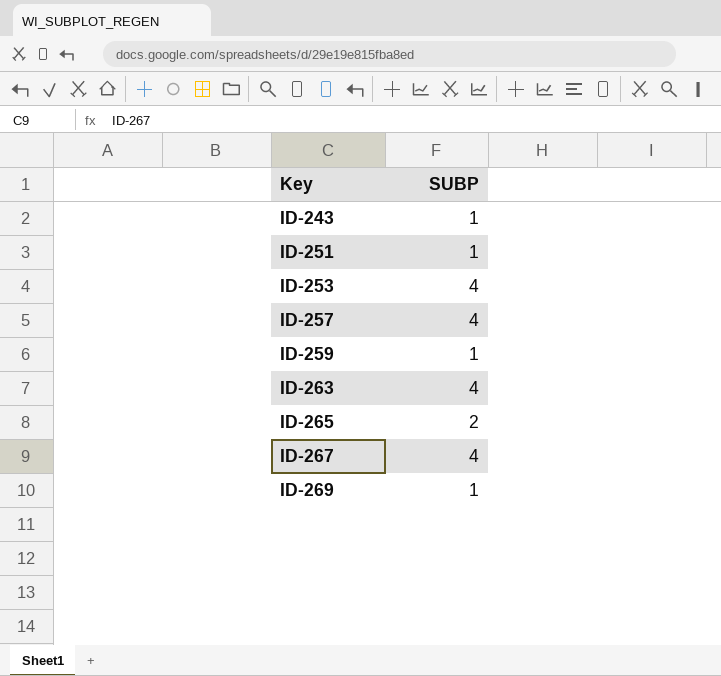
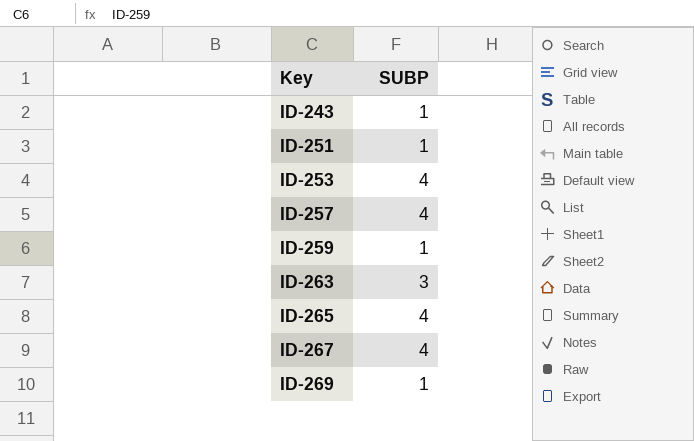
ID-263 | SUBP: 4 -> 3
ID-265 | SUBP: 2 -> 4

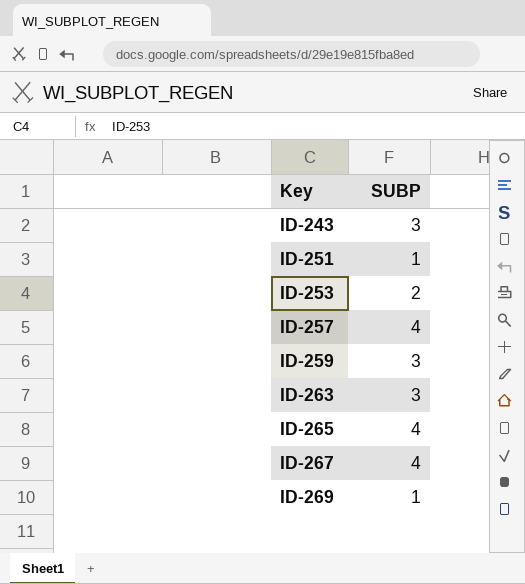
ID-243 | SUBP: 1 -> 3
ID-253 | SUBP: 4 -> 2
ID-259 | SUBP: 1 -> 3

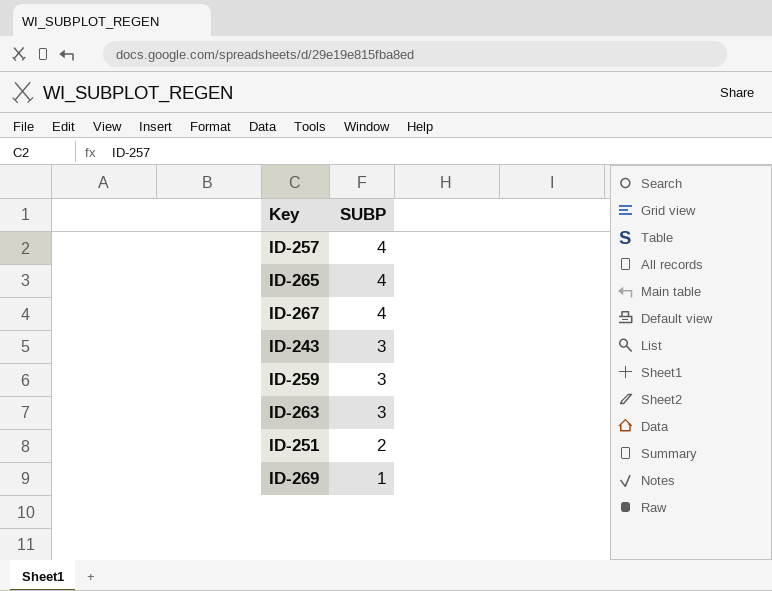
row order: Key ascending -> SUBP descending
row ID-253: 2 -> none
ID-251 | SUBP: 1 -> 2

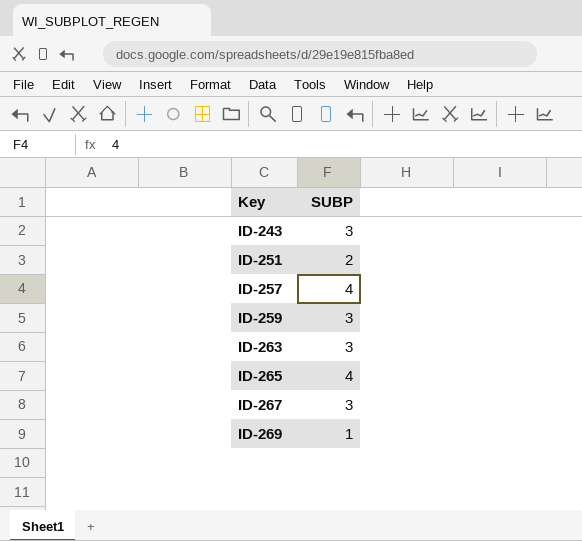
row order: SUBP descending -> Key ascending
ID-267 | SUBP: 4 -> 3

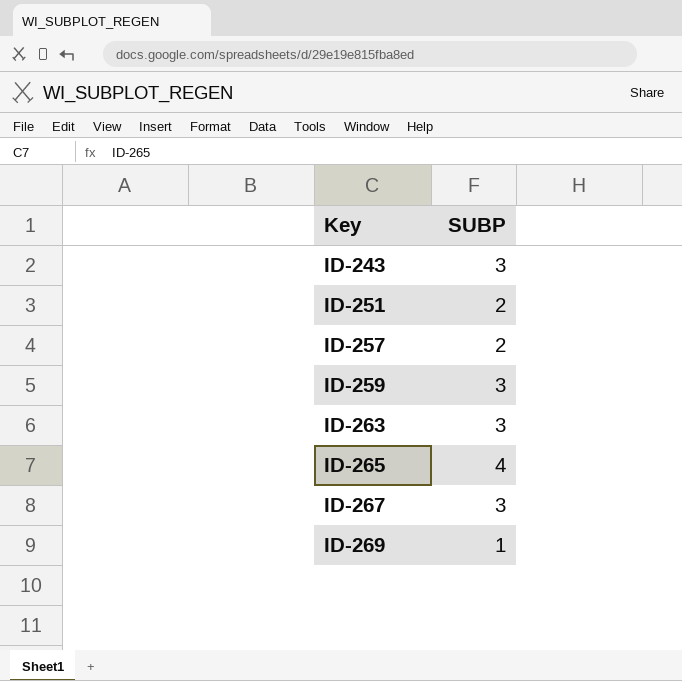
ID-257 | SUBP: 4 -> 2

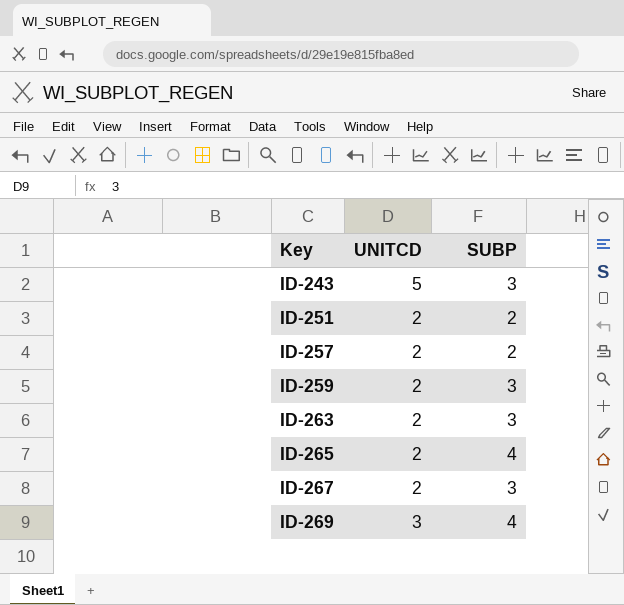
column UNITCD | position: none -> 2
ID-269 | SUBP: 1 -> 4

